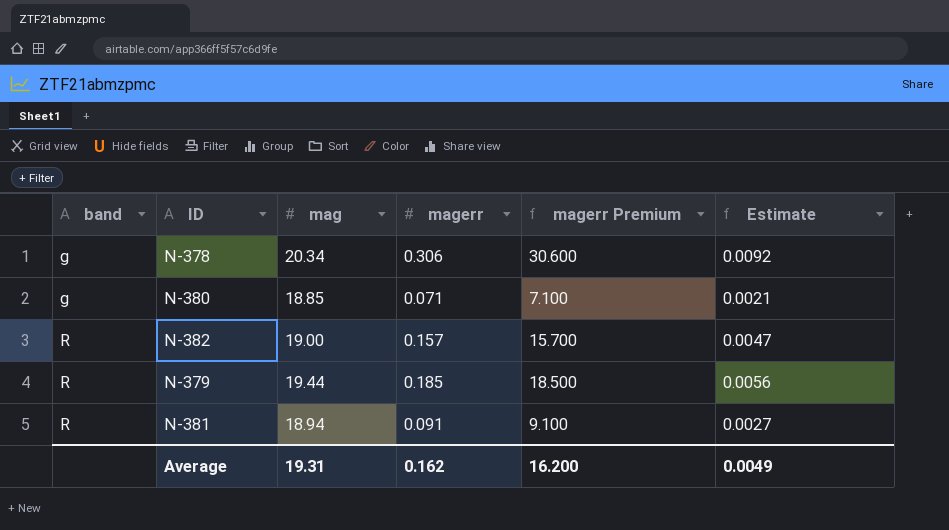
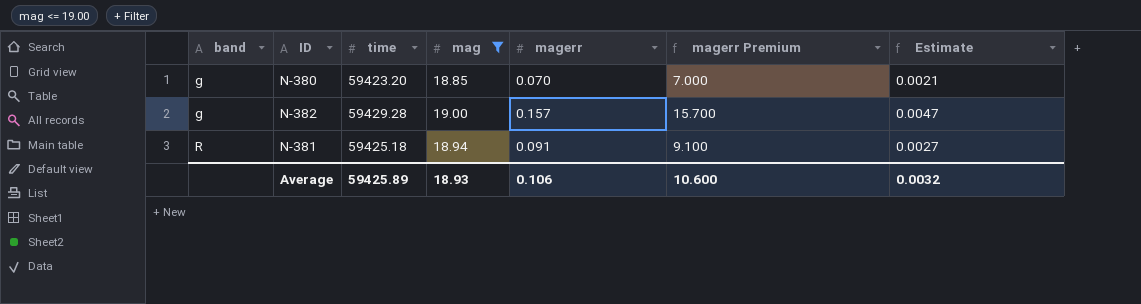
filter: none -> mag <= 19.00
column time | position: none -> 3
N-380 | magerr: 0.071 -> 0.070
N-380 | magerr Premium: 7.100 -> 7.000
N-382 | band: R -> g
Average | mag: 19.31 -> 18.93
Average | magerr: 0.162 -> 0.106
Average | magerr Premium: 16.200 -> 10.600
Average | Estimate: 0.0049 -> 0.0032

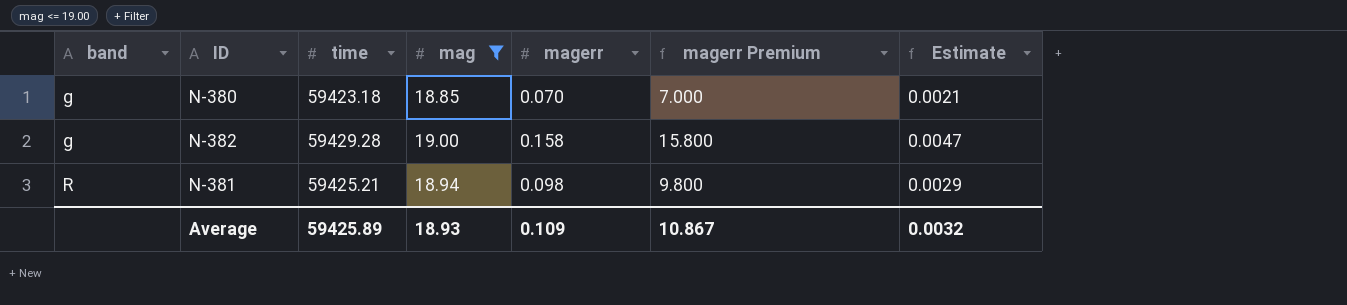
N-380 | time: 59423.20 -> 59423.18
N-382 | magerr: 0.157 -> 0.158
N-382 | magerr Premium: 15.700 -> 15.800
N-381 | time: 59425.18 -> 59425.21
N-381 | magerr: 0.091 -> 0.098
N-381 | magerr Premium: 9.100 -> 9.800
N-381 | Estimate: 0.0027 -> 0.0029
Average | magerr: 0.106 -> 0.109
Average | magerr Premium: 10.600 -> 10.867

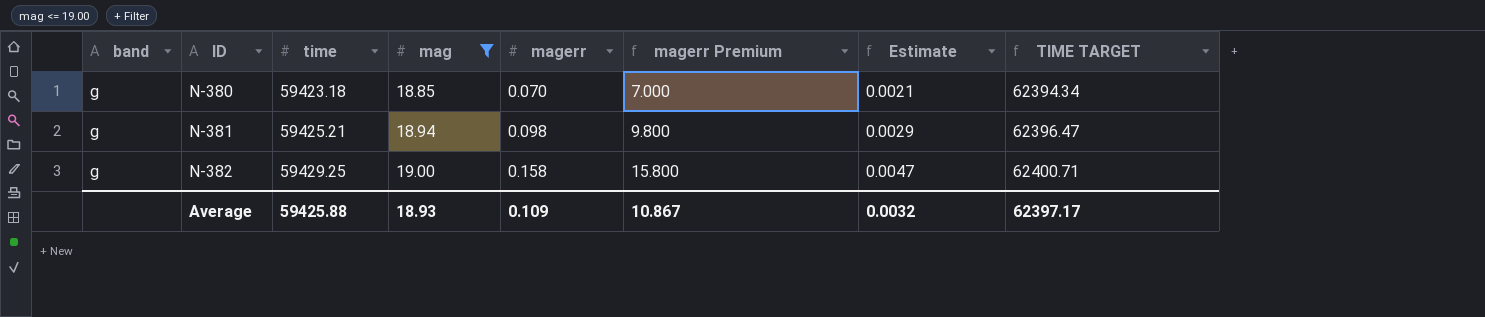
row order: band ascending -> ID ascending
column TIME TARGET | formula: none -> [time] * 1.05
N-381 | band: R -> g
N-382 | time: 59429.28 -> 59429.25
Average | time: 59425.89 -> 59425.88

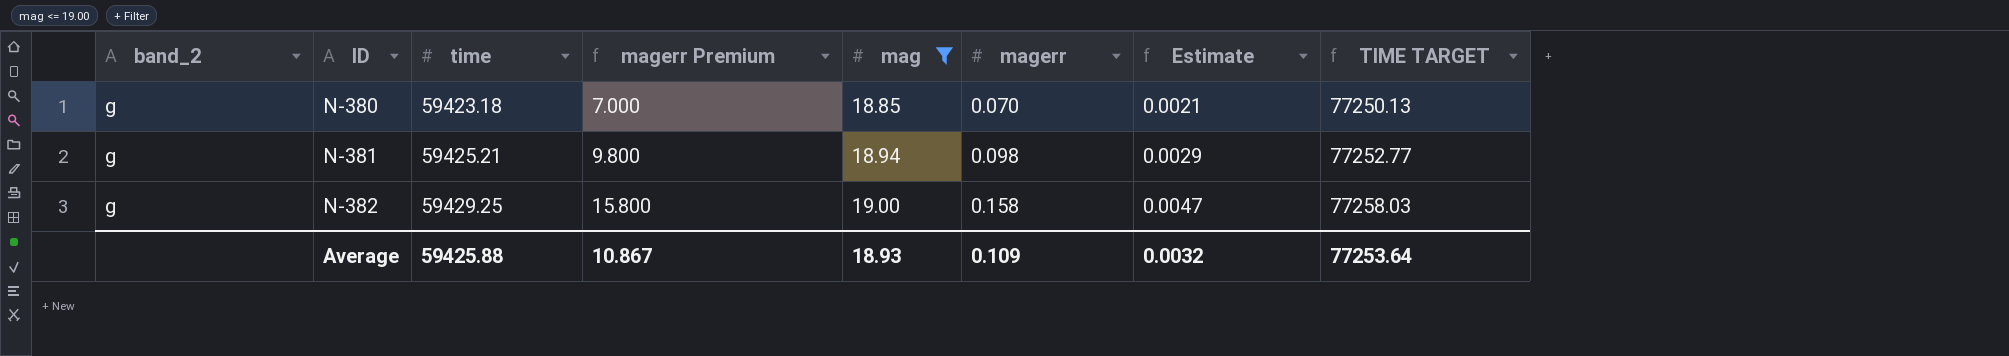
column name: band -> band_2
column magerr Premium | position: 6 -> 4
column TIME TARGET | formula: [time] * 1.05 -> [time] * 1.3
Average | TIME TARGET: 62397.17 -> 77253.64

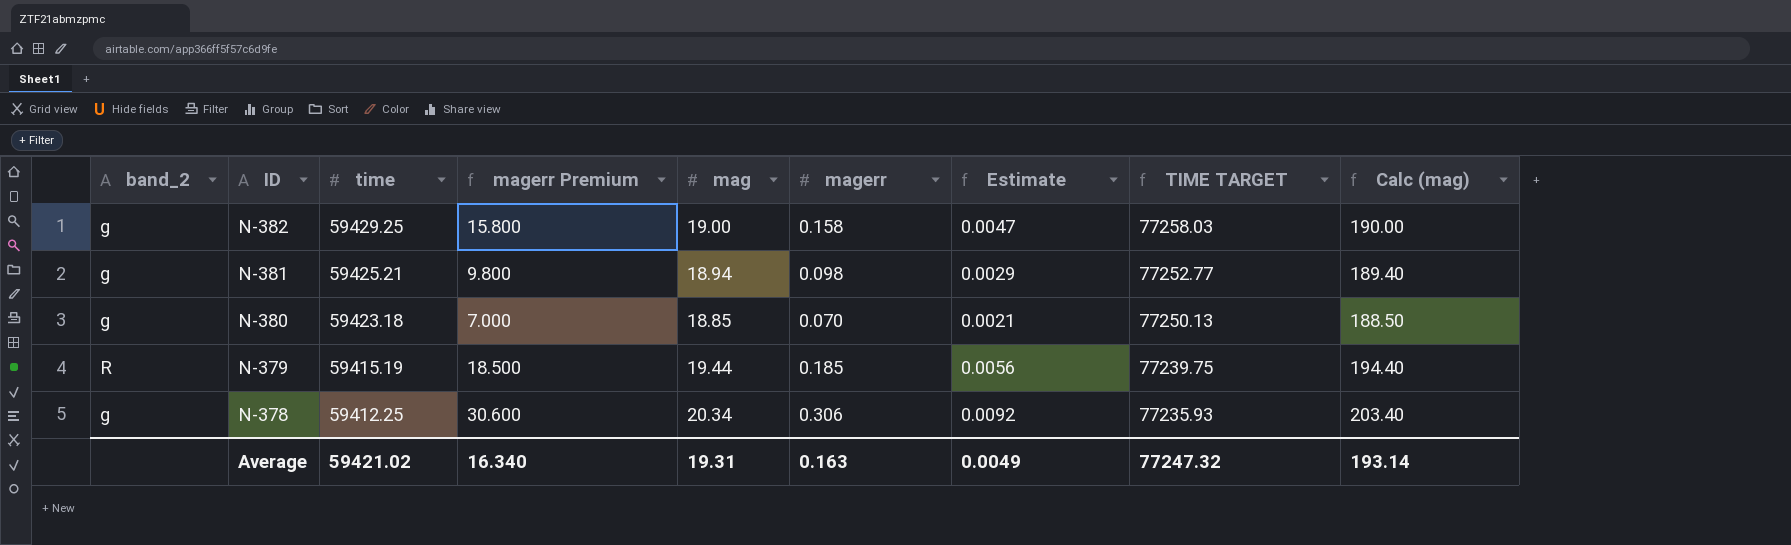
filter: mag <= 19.00 -> none
row order: ID ascending -> ID descending
column Calc (mag) | formula: none -> [mag] * 10
Average | time: 59425.88 -> 59421.02
Average | magerr Premium: 10.867 -> 16.340
Average | mag: 18.93 -> 19.31
Average | magerr: 0.109 -> 0.163
Average | Estimate: 0.0032 -> 0.0049
Average | TIME TARGET: 77253.64 -> 77247.32

